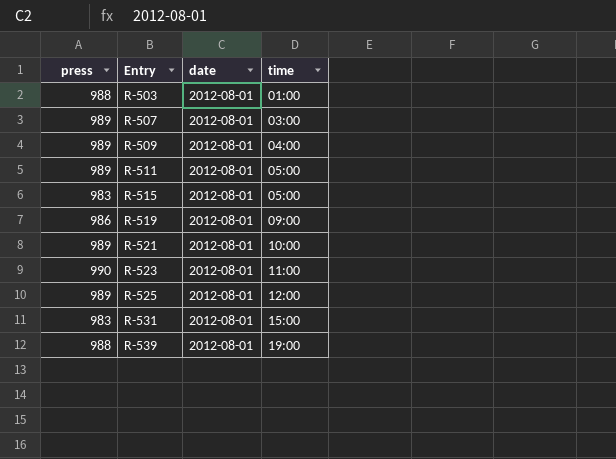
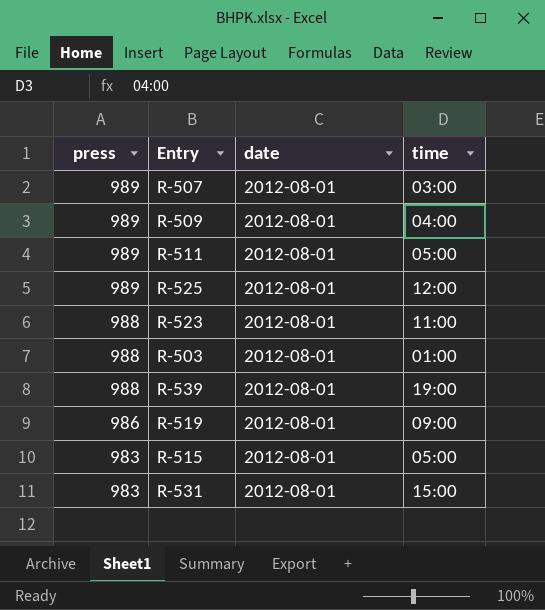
row order: Entry ascending -> press descending
row R-521: 989 | 2012-08-01 | 10:00 -> none
R-523 | press: 990 -> 988

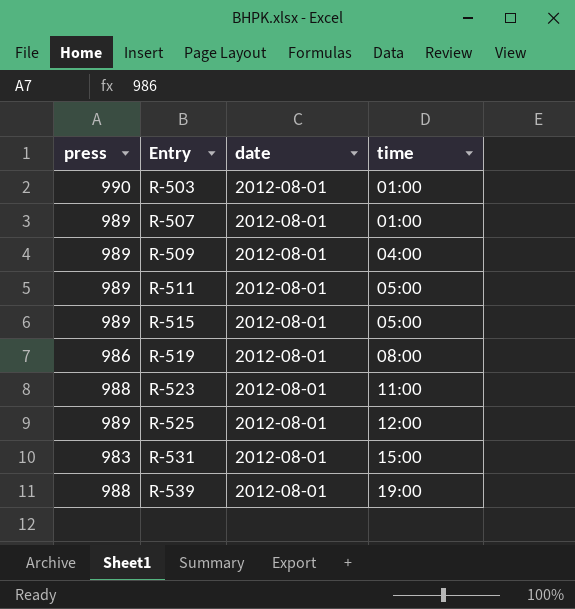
row order: press descending -> Entry ascending
R-503 | press: 988 -> 990
R-507 | time: 03:00 -> 01:00
R-515 | press: 983 -> 989
R-519 | time: 09:00 -> 08:00

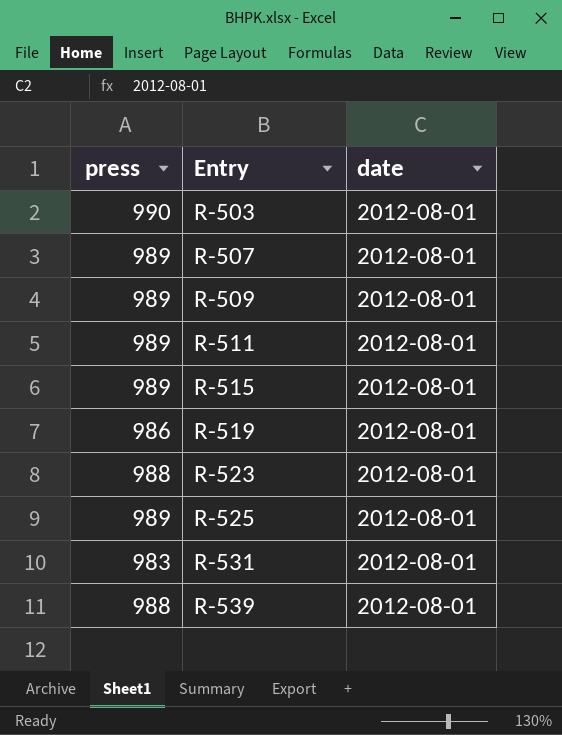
column time | position: 4 -> none

